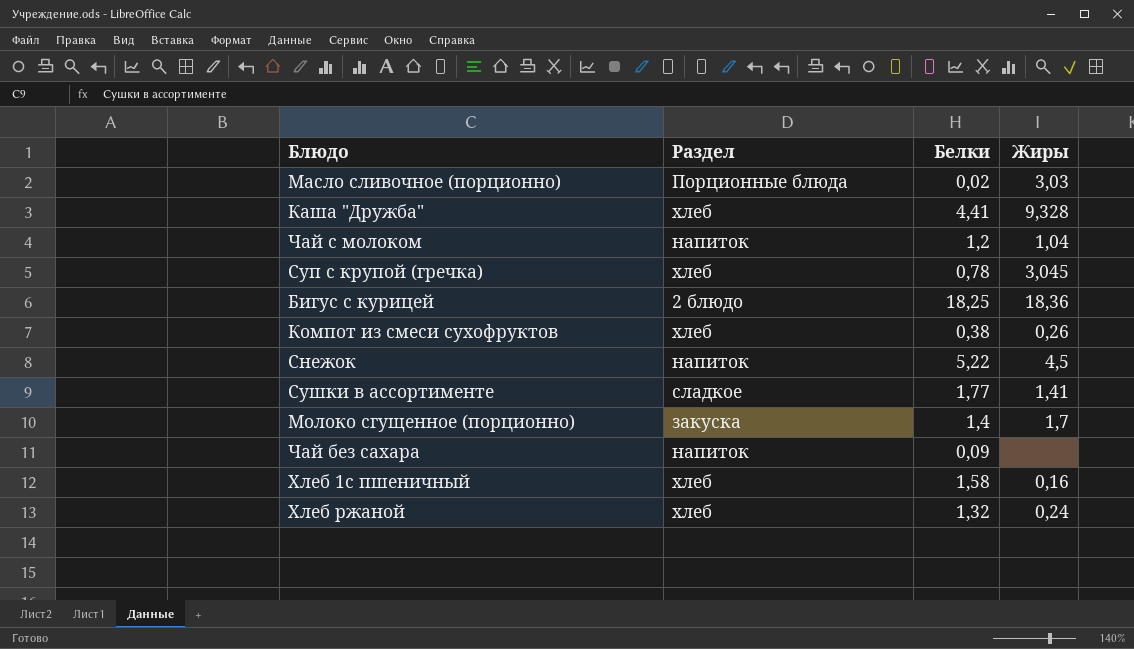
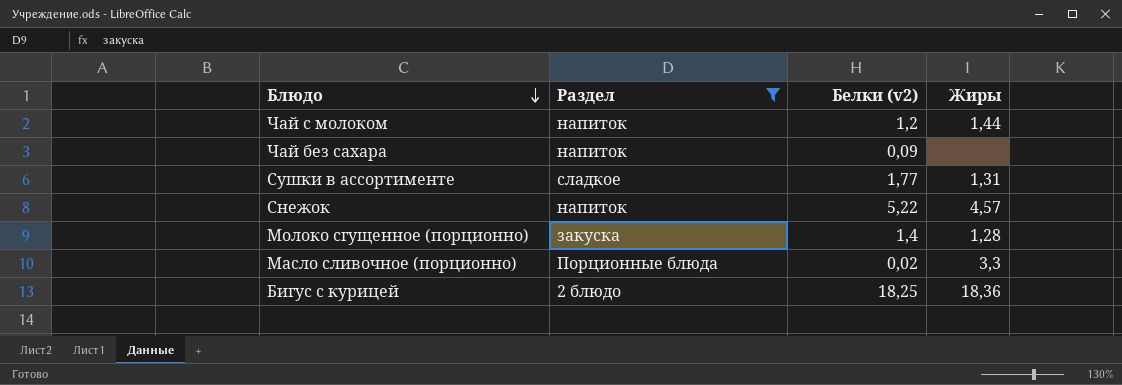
filter: none -> Раздел != хлеб
row order: none -> Блюдо descending
column name: Белки -> Белки (v2)
Чай с молоком | Жиры: 1,04 -> 1,44
Сушки в ассортименте | Жиры: 1,41 -> 1,31
Снежок | Жиры: 4,5 -> 4,57
Молоко сгущенное (порционно) | Жиры: 1,7 -> 1,28
Масло сливочное (порционно) | Жиры: 3,03 -> 3,3

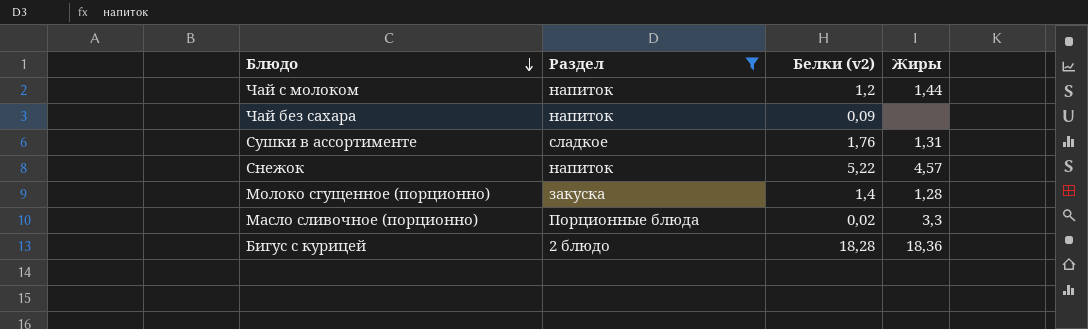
Сушки в ассортименте | Белки (v2): 1,77 -> 1,76
Бигус с курицей | Белки (v2): 18,25 -> 18,28

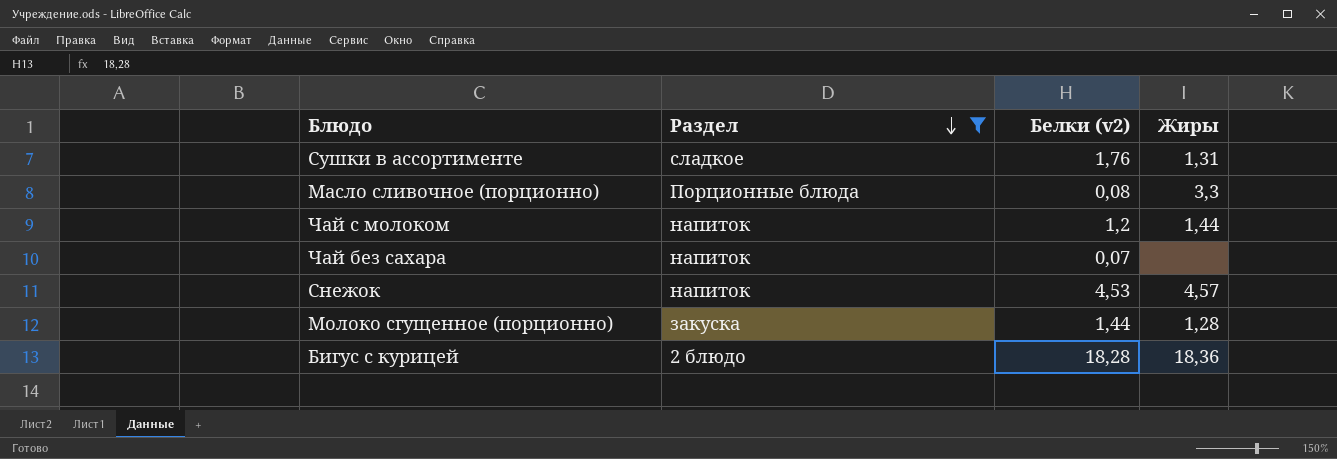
row order: Блюдо descending -> Раздел descending
Масло сливочное (порционно) | Белки (v2): 0,02 -> 0,08
Чай без сахара | Белки (v2): 0,09 -> 0,07
Снежок | Белки (v2): 5,22 -> 4,53
Молоко сгущенное (порционно) | Белки (v2): 1,4 -> 1,44

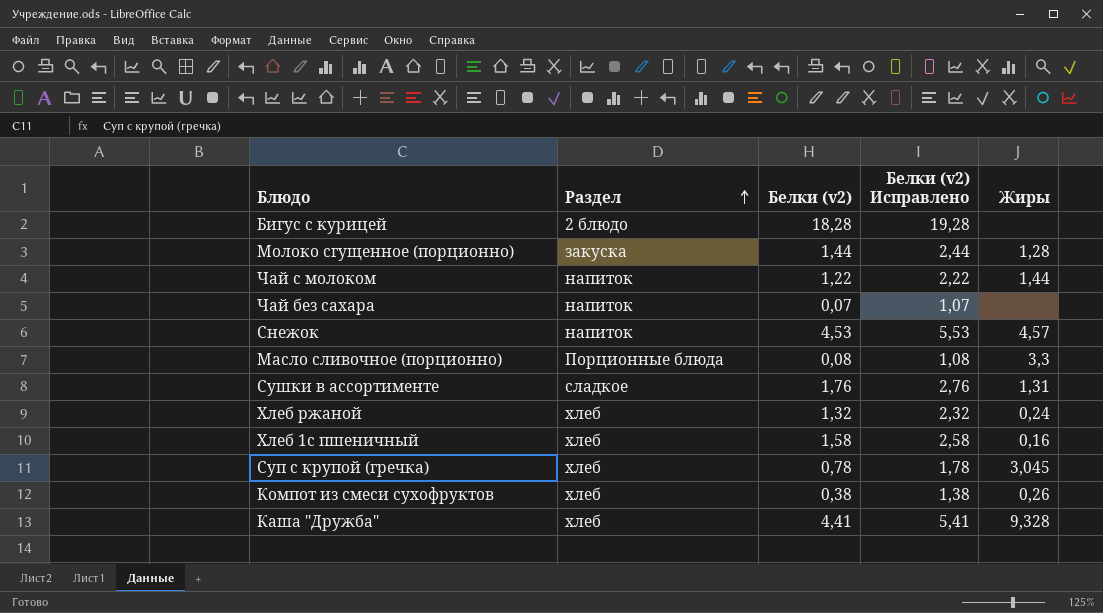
filter: Раздел != хлеб -> none
row order: Раздел descending -> Раздел ascending
column Белки (v2) Исправлено | formula: none -> [Белки (v2)] + 1
Бигус с курицей | Жиры: 18,36 -> none
Чай с молоком | Белки (v2): 1,2 -> 1,22

